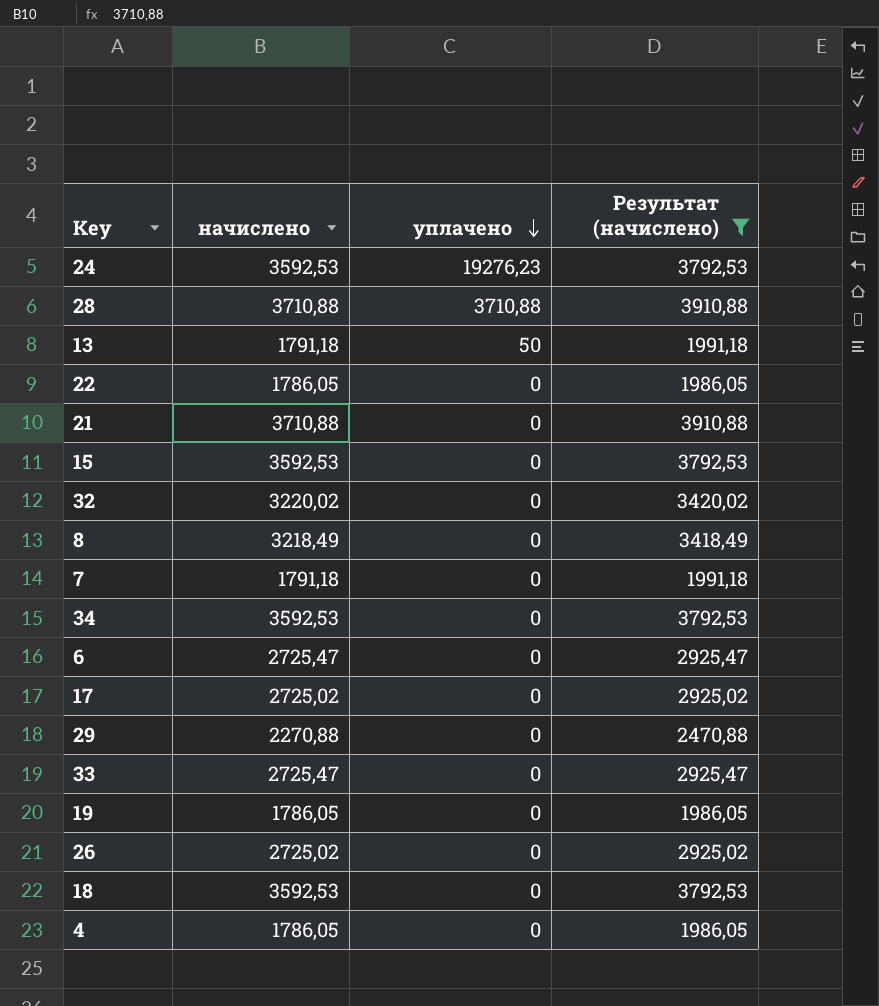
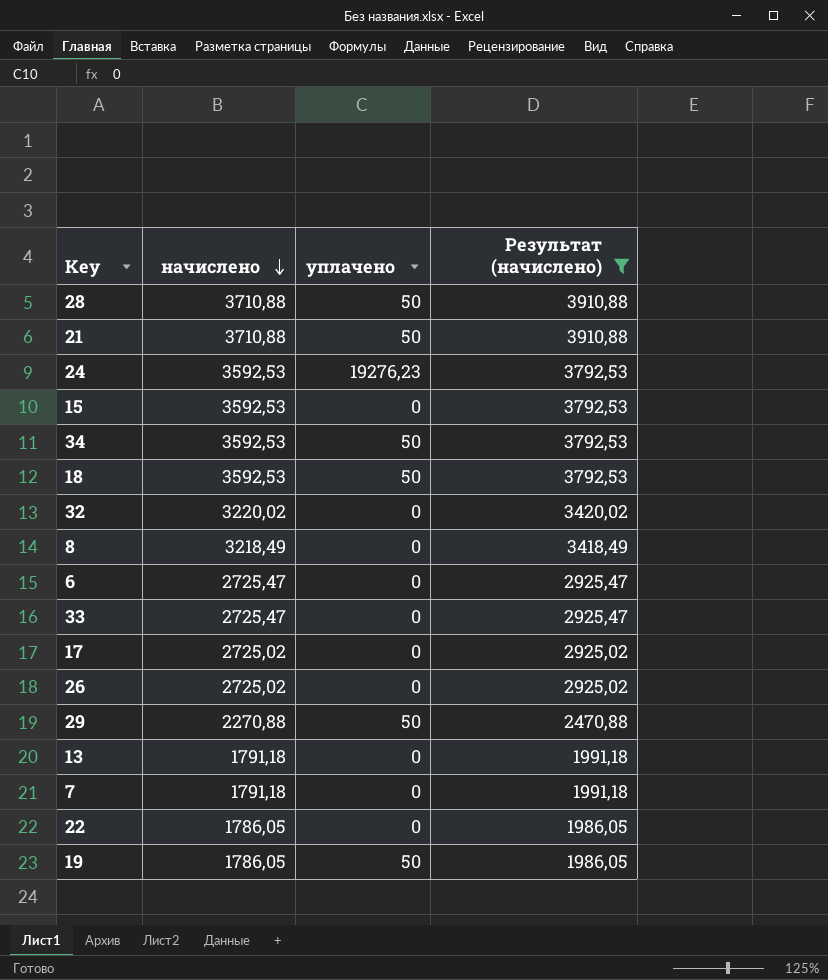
row order: уплачено descending -> начислено descending
row 4: 1786,05 | 0 | 1986,05 -> none
28 | уплачено: 3710,88 -> 50
21 | уплачено: 0 -> 50
34 | уплачено: 0 -> 50
18 | уплачено: 0 -> 50
29 | уплачено: 0 -> 50
13 | уплачено: 50 -> 0
19 | уплачено: 0 -> 50

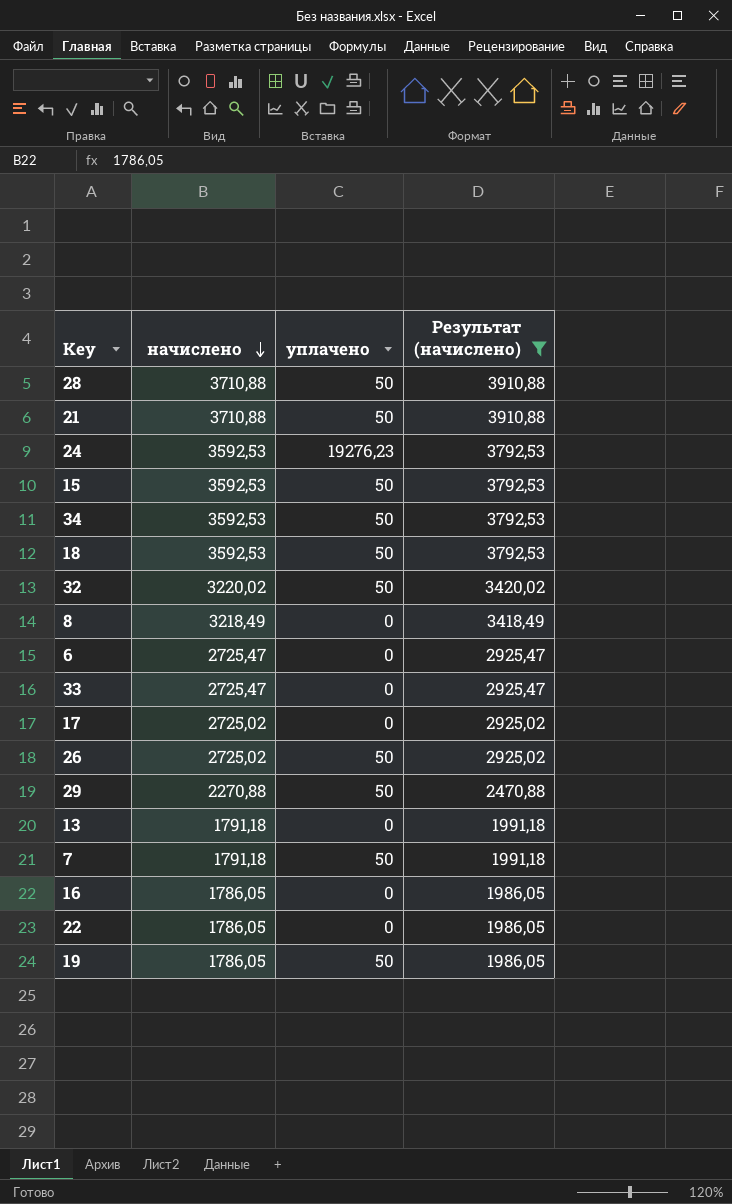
15 | уплачено: 0 -> 50
32 | уплачено: 0 -> 50
26 | уплачено: 0 -> 50
7 | уплачено: 0 -> 50
row 16: none -> 1786,05 | 0 | 1986,05

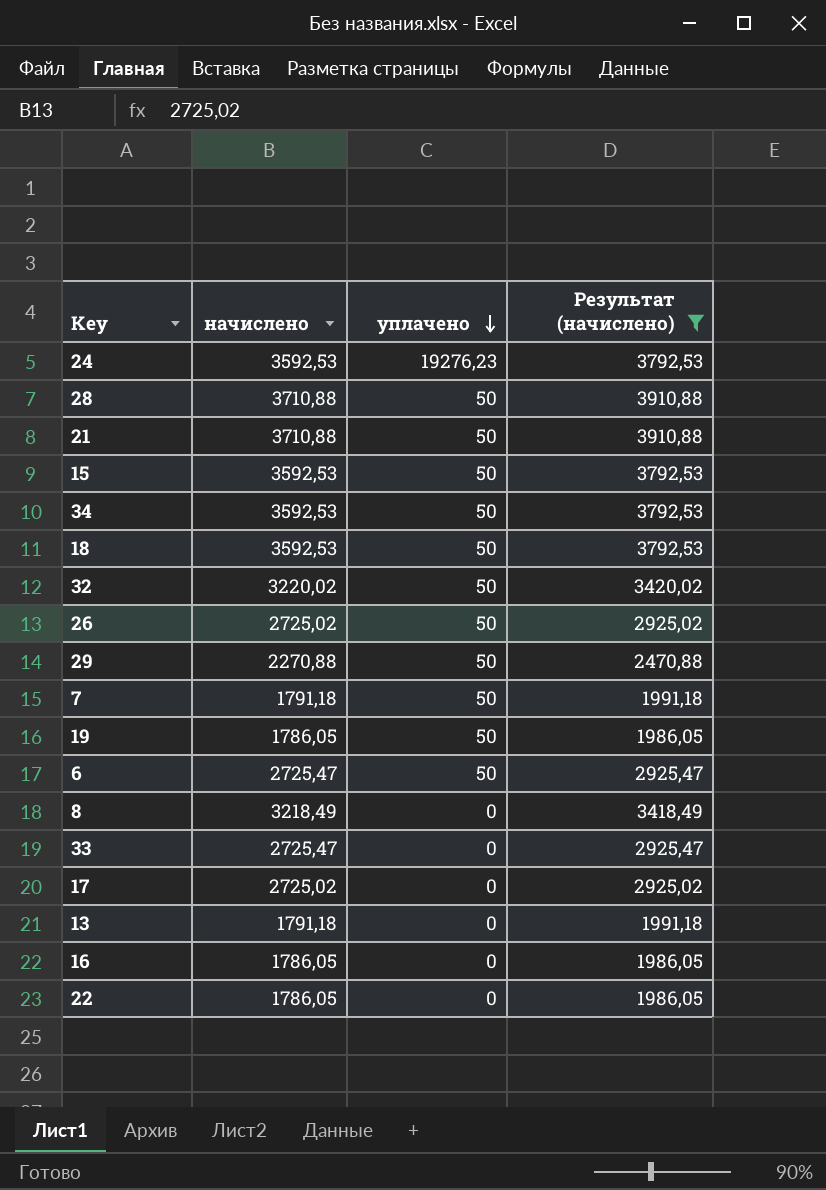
row order: начислено descending -> уплачено descending
6 | уплачено: 0 -> 50

